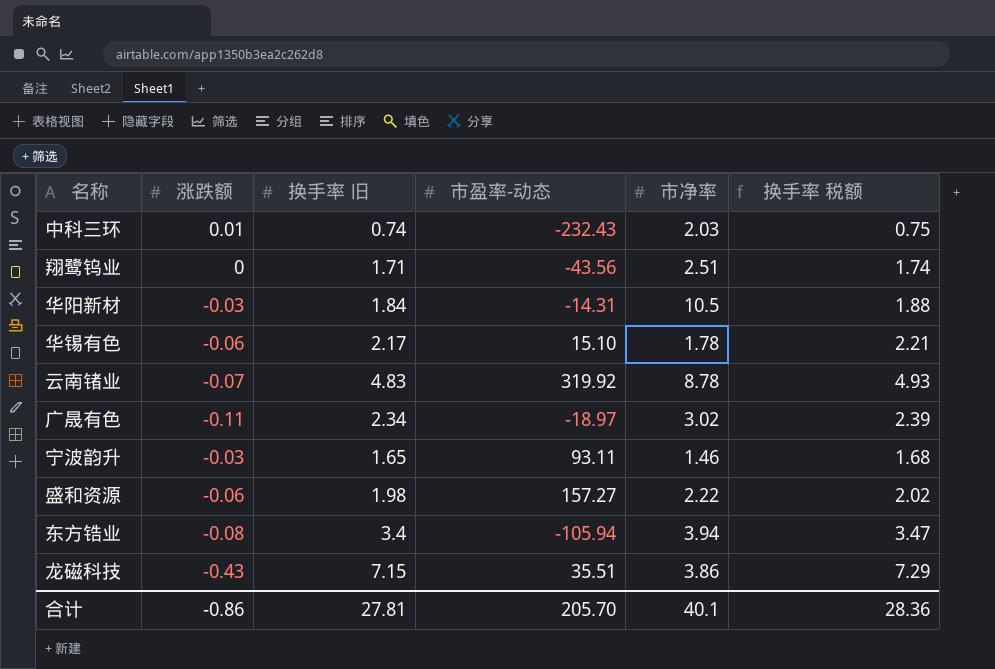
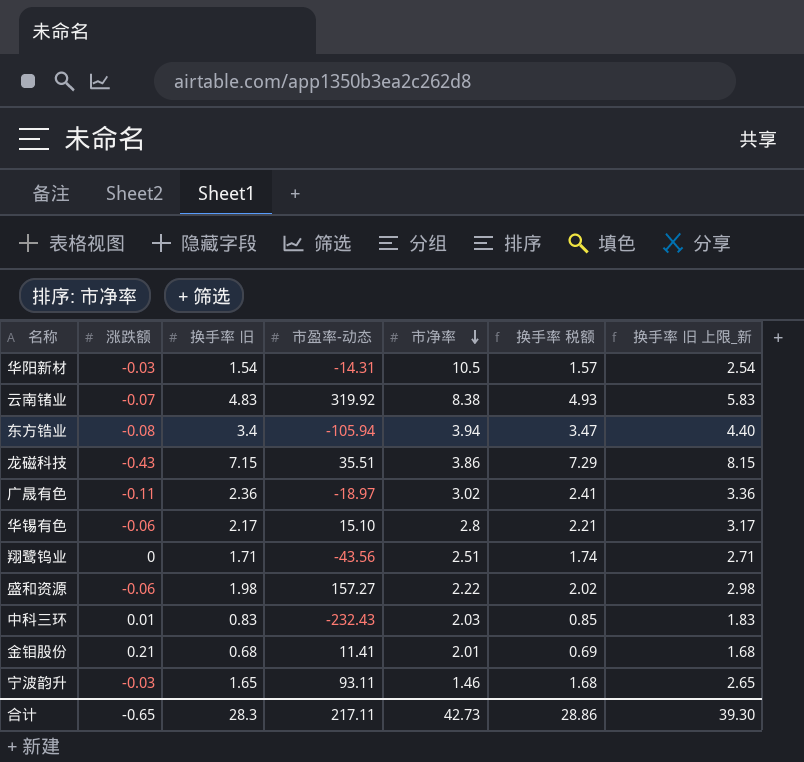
row order: none -> 市净率 descending
column 换手率 旧 上限_新 | formula: none -> [换手率 旧] + 1
华阳新材 | 换手率 旧: 1.84 -> 1.54
华阳新材 | 换手率 税额: 1.88 -> 1.57
云南锗业 | 市净率: 8.78 -> 8.38
广晟有色 | 换手率 旧: 2.34 -> 2.36
广晟有色 | 换手率 税额: 2.39 -> 2.41
华锡有色 | 市净率: 1.78 -> 2.8
中科三环 | 换手率 旧: 0.74 -> 0.83
中科三环 | 换手率 税额: 0.75 -> 0.85
row 金钼股份: none -> 0.21 | 0.68 | 11.41 | 2.01 | 0.69 | 1.68
合计 | 涨跌额: -0.86 -> -0.65
合计 | 换手率 旧: 27.81 -> 28.3
合计 | 市盈率-动态: 205.70 -> 217.11
合计 | 市净率: 40.1 -> 42.73
合计 | 换手率 税额: 28.36 -> 28.86

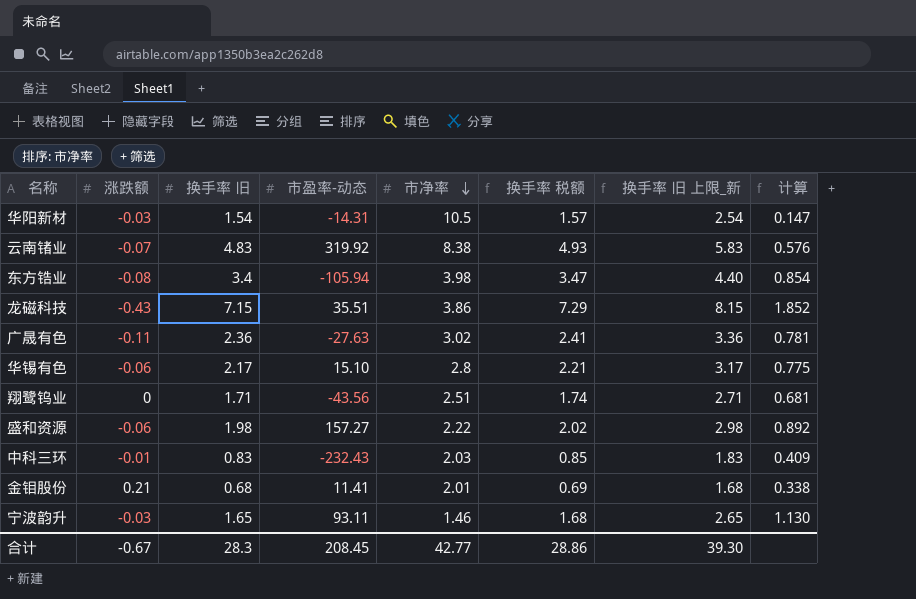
column 计算 | formula: none -> [换手率 旧] / [市净率]
东方锆业 | 市净率: 3.94 -> 3.98
广晟有色 | 市盈率-动态: -18.97 -> -27.63
中科三环 | 涨跌额: 0.01 -> -0.01
合计 | 涨跌额: -0.65 -> -0.67
合计 | 市盈率-动态: 217.11 -> 208.45
合计 | 市净率: 42.73 -> 42.77

